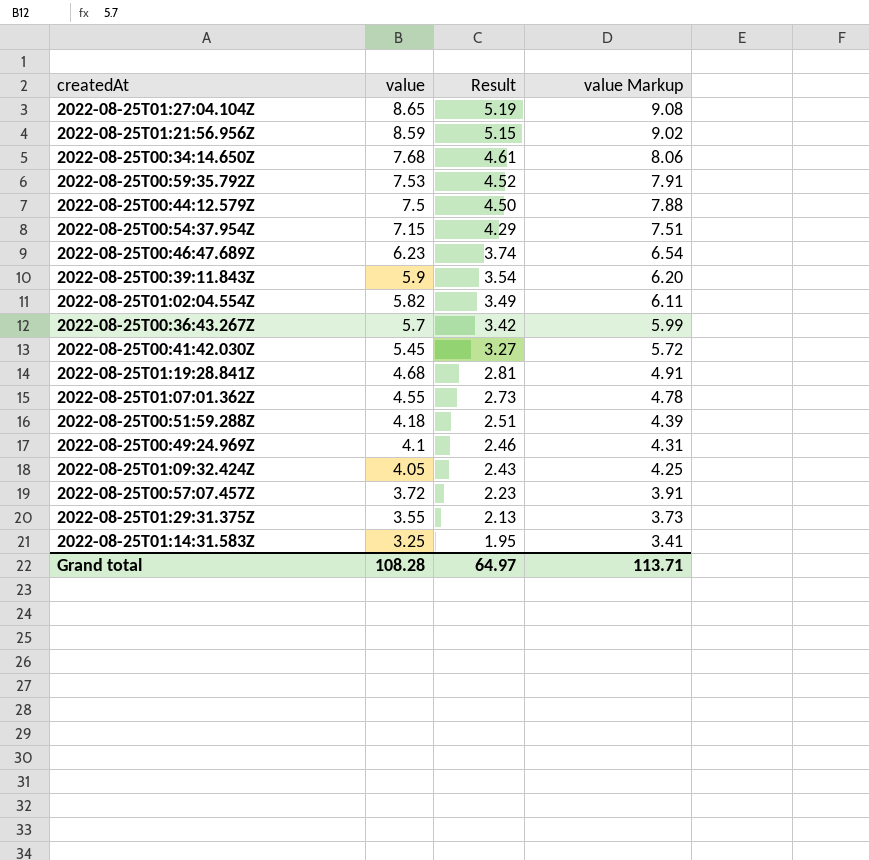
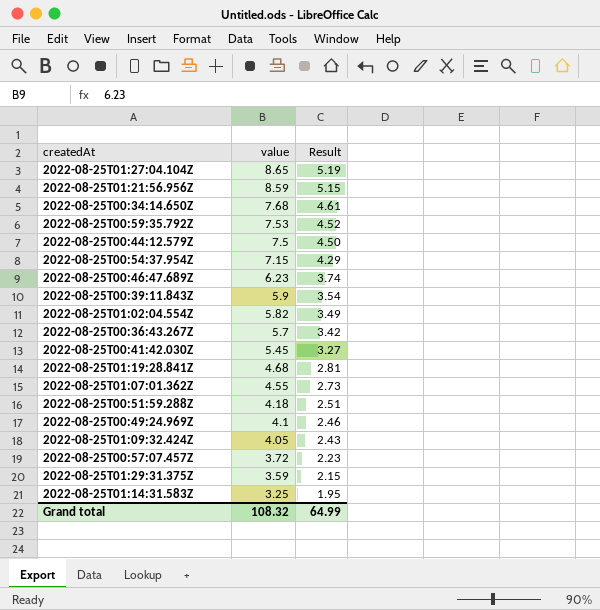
column value Markup | formula: [value] * 1.05 -> none
2022-08-25T01:29:31.375Z | value: 3.55 -> 3.59
2022-08-25T01:29:31.375Z | Result: 2.13 -> 2.15
Grand total | value: 108.28 -> 108.32
Grand total | Result: 64.97 -> 64.99

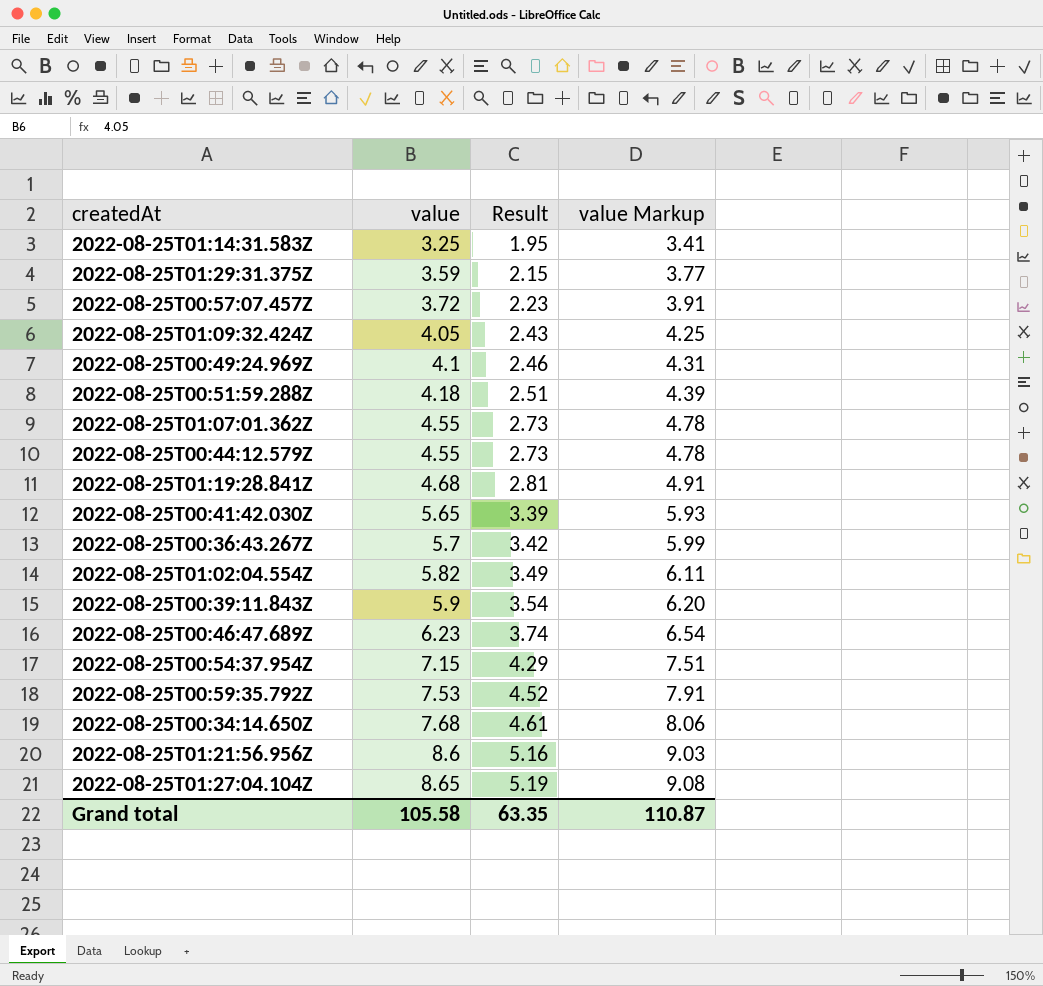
row order: value descending -> value ascending
column value Markup | formula: none -> [value] * 1.05
2022-08-25T00:44:12.579Z | value: 7.5 -> 4.55
2022-08-25T00:44:12.579Z | Result: 4.50 -> 2.73
2022-08-25T00:41:42.030Z | value: 5.45 -> 5.65
2022-08-25T00:41:42.030Z | Result: 3.27 -> 3.39
2022-08-25T01:21:56.956Z | value: 8.59 -> 8.6
2022-08-25T01:21:56.956Z | Result: 5.15 -> 5.16
Grand total | value: 108.32 -> 105.58
Grand total | Result: 64.99 -> 63.35

